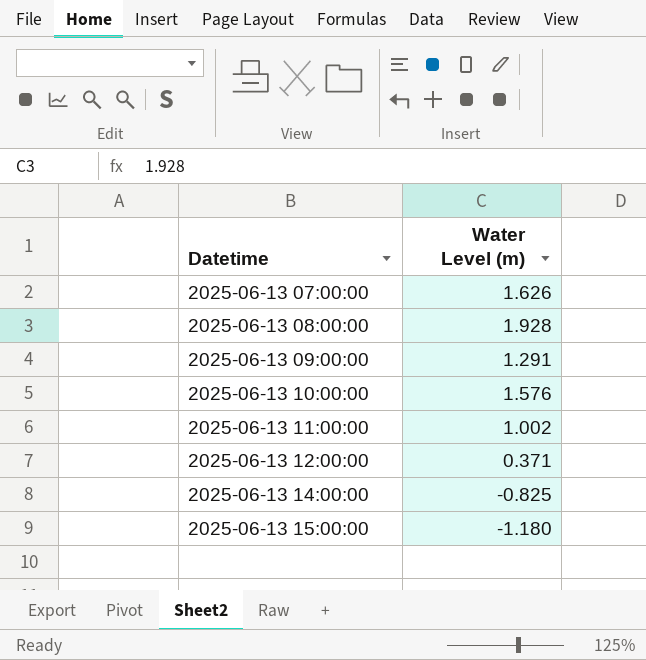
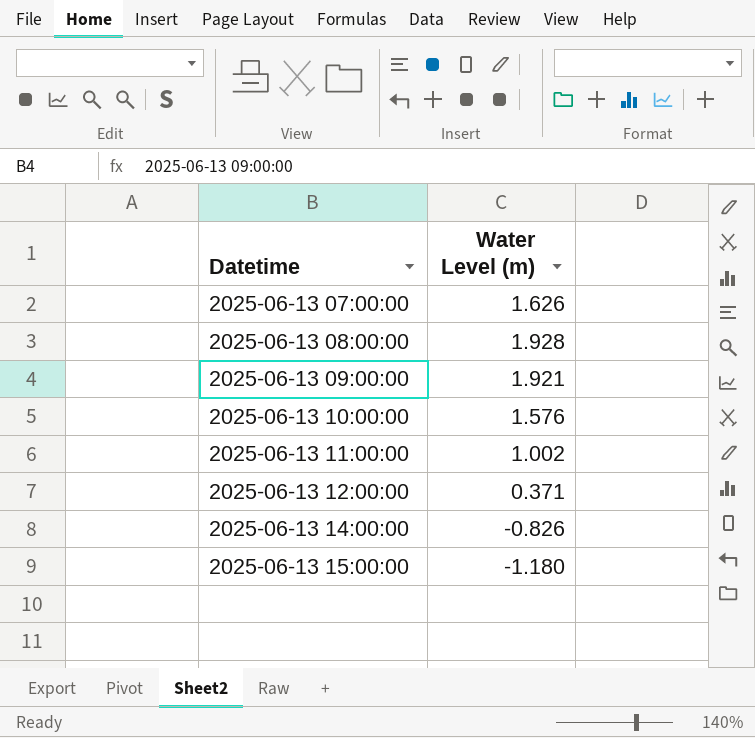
2025-06-13 09:00:00 | Water Level (m): 1.291 -> 1.921
2025-06-13 14:00:00 | Water Level (m): -0.825 -> -0.826

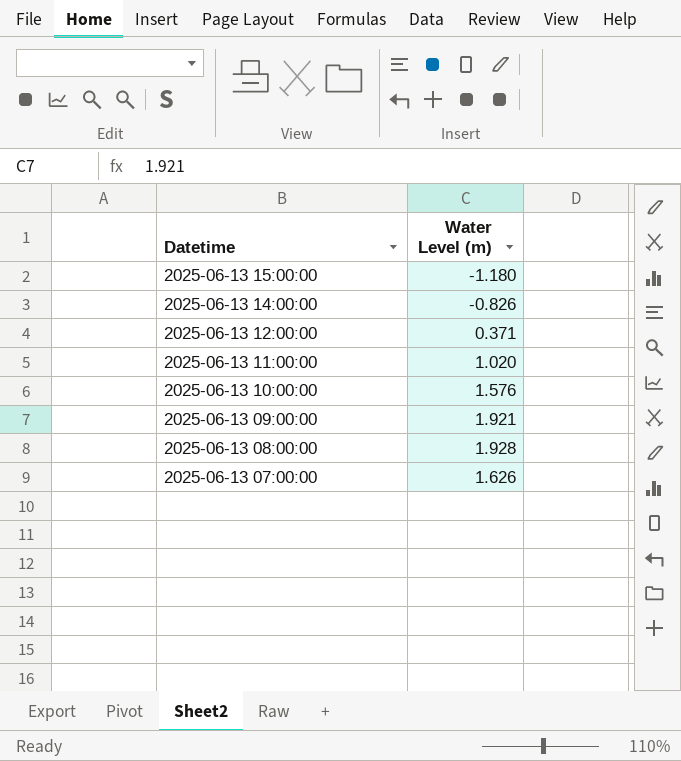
row order: Datetime ascending -> Datetime descending
2025-06-13 11:00:00 | Water Level (m): 1.002 -> 1.020

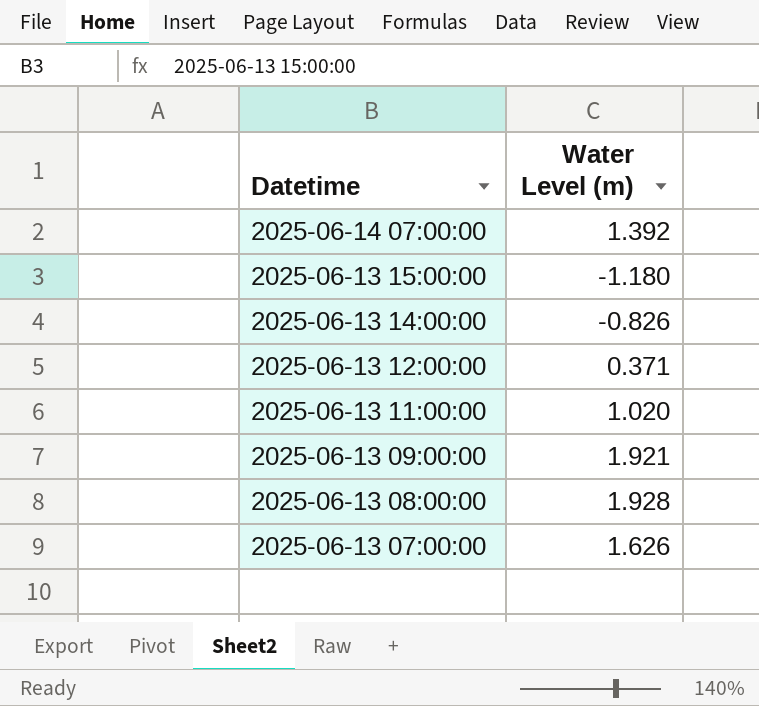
row 2025-06-13 10:00:00: 1.576 -> none
row 2025-06-14 07:00:00: none -> 1.392

